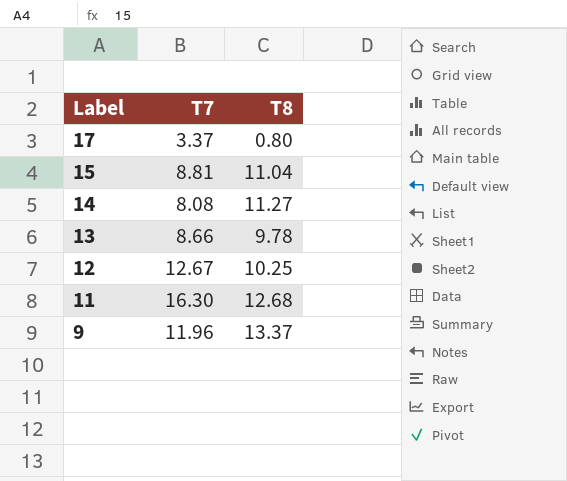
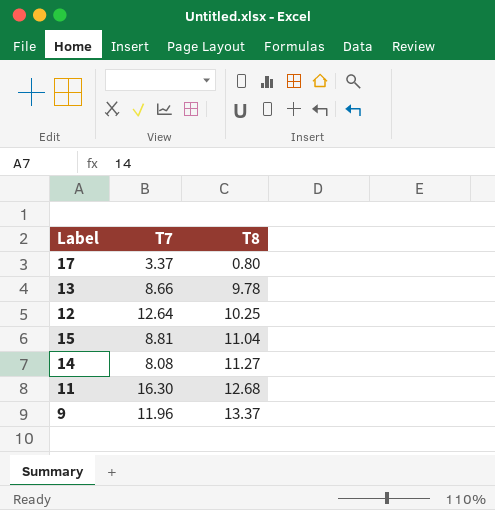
row order: Label descending -> T8 ascending
12 | T7: 12.67 -> 12.64

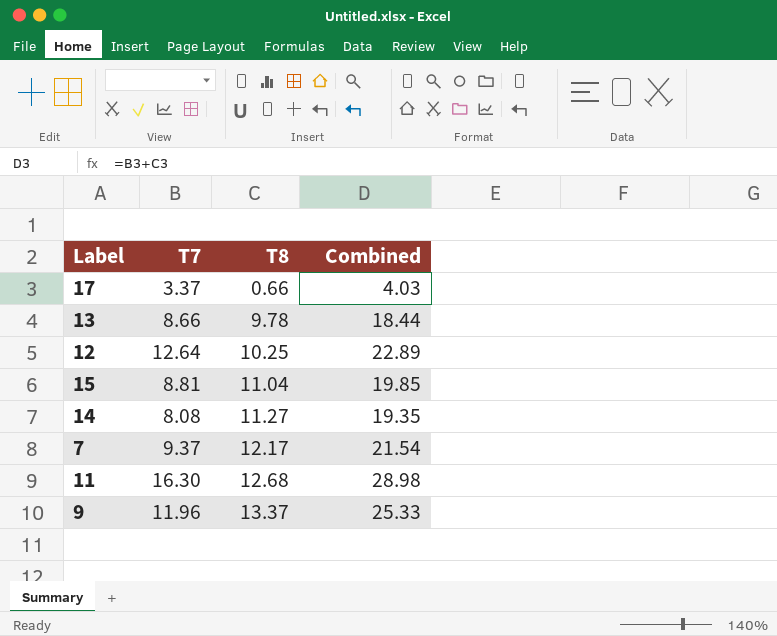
column Combined | formula: none -> [T7] + [T8]
17 | T8: 0.80 -> 0.66
row 7: none -> 9.37 | 12.17 | 21.54

